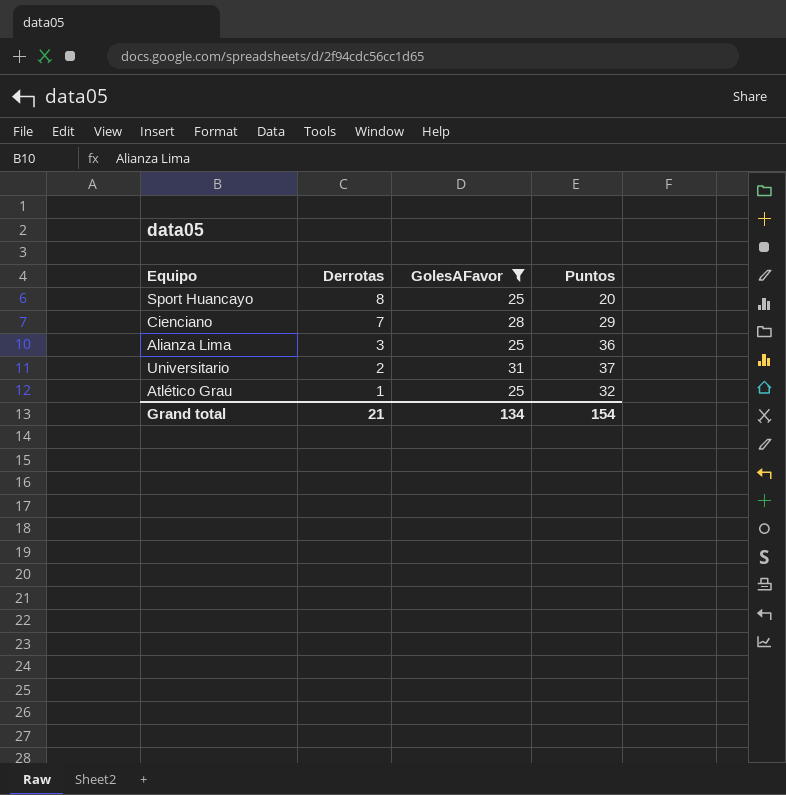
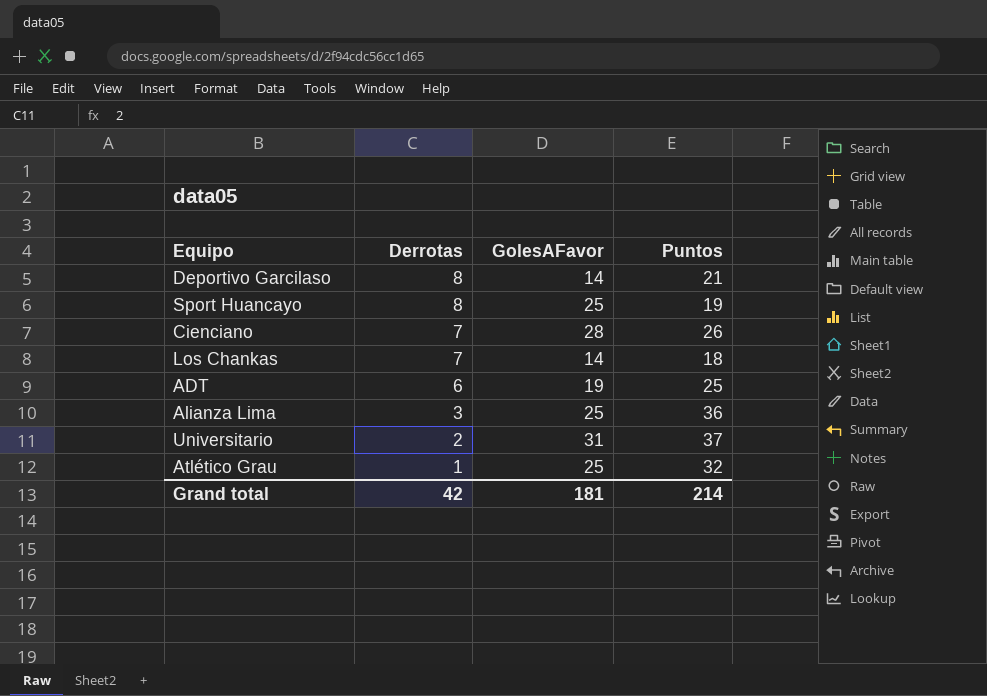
filter: GolesAFavor >= 25 -> none
Sport Huancayo | Puntos: 20 -> 19
Cienciano | Puntos: 29 -> 26
Grand total | Derrotas: 21 -> 42
Grand total | GolesAFavor: 134 -> 181
Grand total | Puntos: 154 -> 214

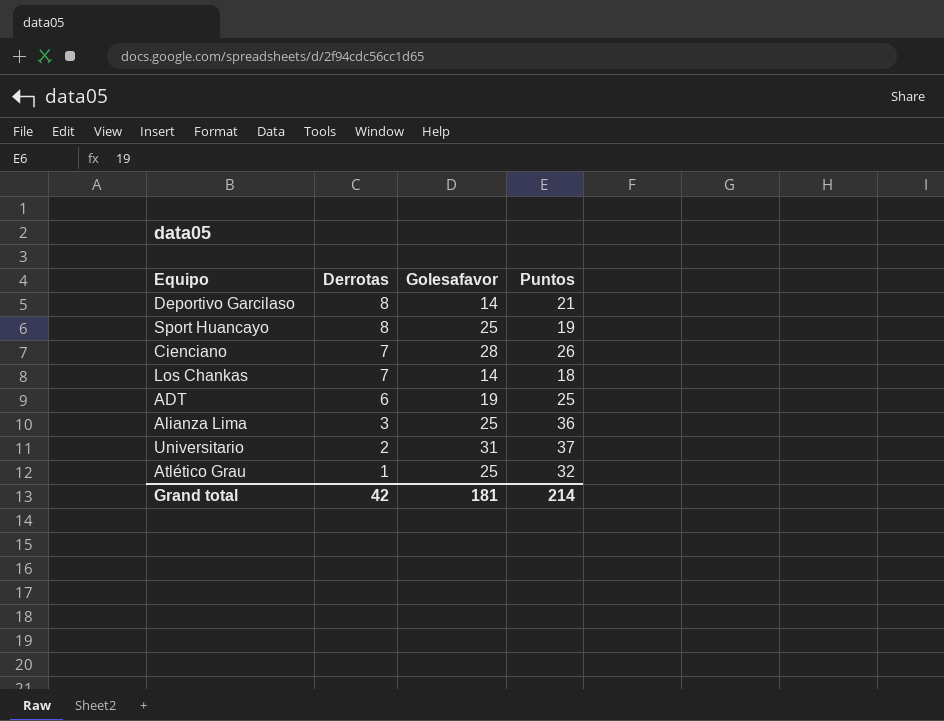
column name: GolesAFavor -> Golesafavor

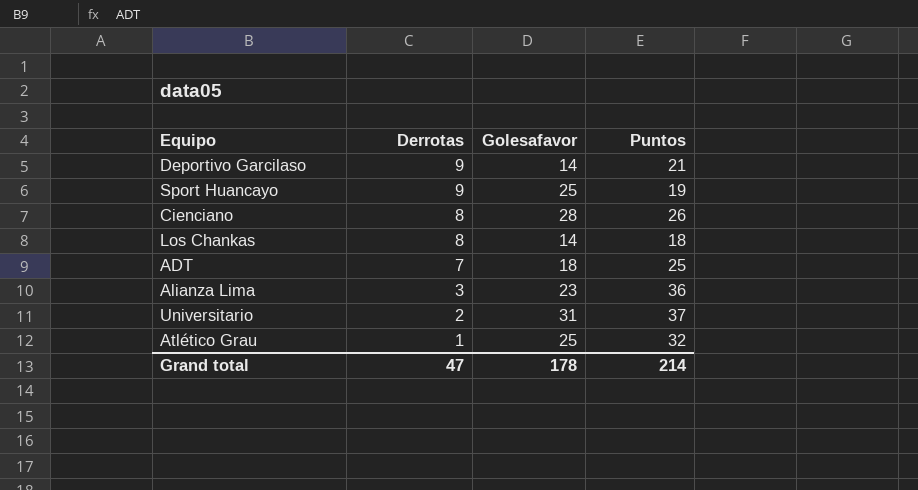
Deportivo Garcilaso | Derrotas: 8 -> 9
Sport Huancayo | Derrotas: 8 -> 9
Cienciano | Derrotas: 7 -> 8
Los Chankas | Derrotas: 7 -> 8
ADT | Derrotas: 6 -> 7
ADT | Golesafavor: 19 -> 18
Alianza Lima | Golesafavor: 25 -> 23
Grand total | Derrotas: 42 -> 47
Grand total | Golesafavor: 181 -> 178

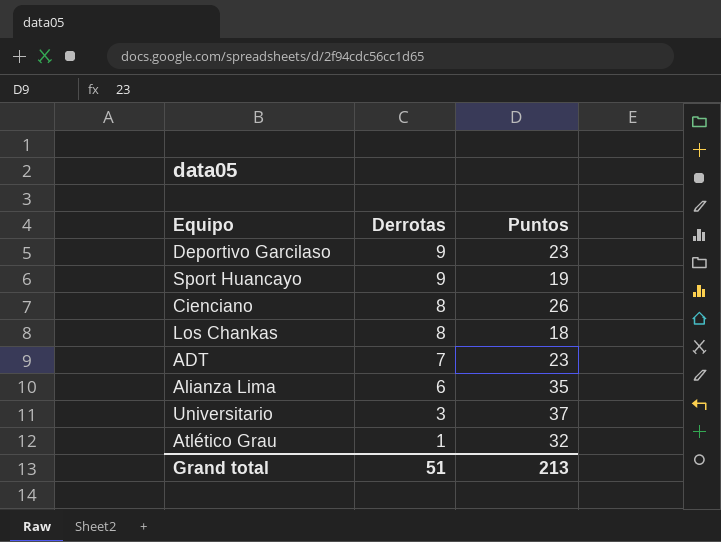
column Golesafavor | position: 3 -> none
Deportivo Garcilaso | Puntos: 21 -> 23
ADT | Puntos: 25 -> 23
Alianza Lima | Derrotas: 3 -> 6
Alianza Lima | Puntos: 36 -> 35
Universitario | Derrotas: 2 -> 3
Grand total | Derrotas: 47 -> 51
Grand total | Puntos: 214 -> 213

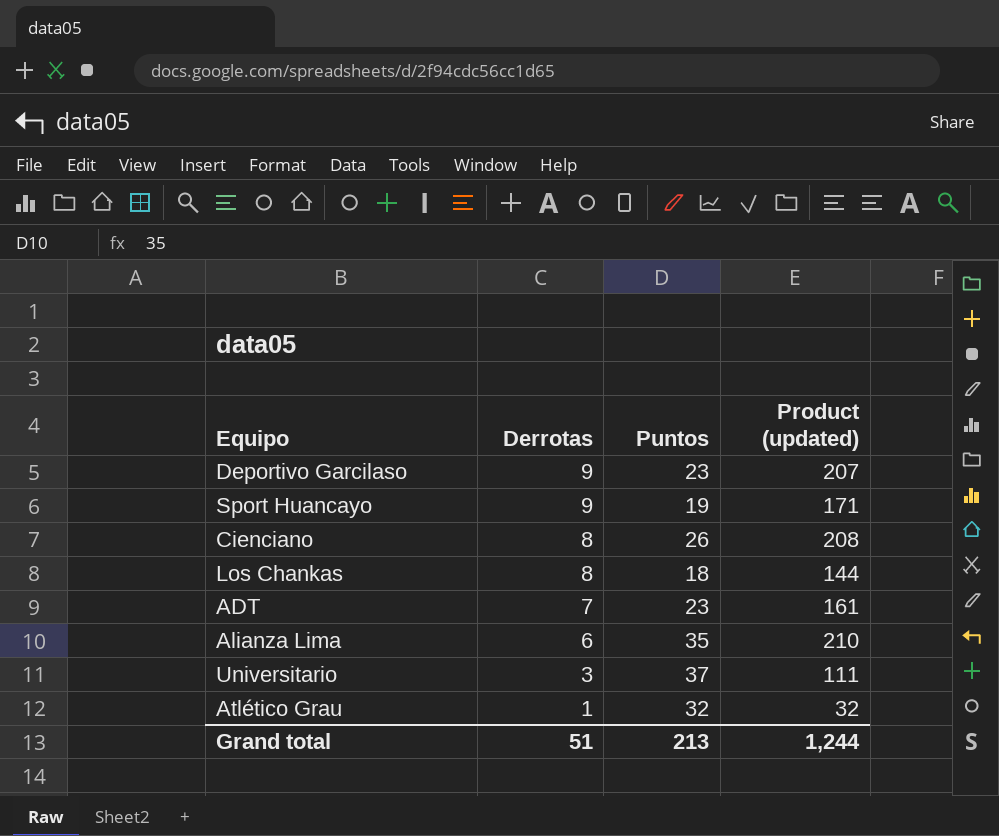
column Product (updated) | formula: none -> [Derrotas] * [Puntos]

